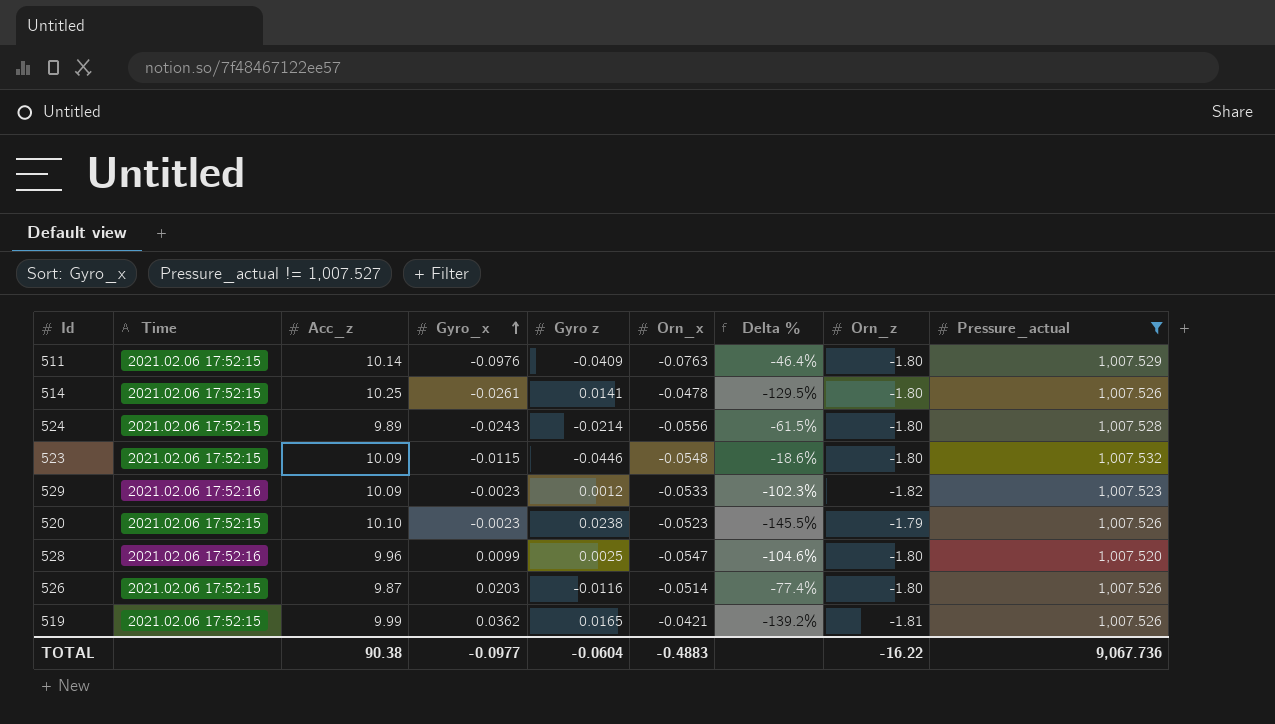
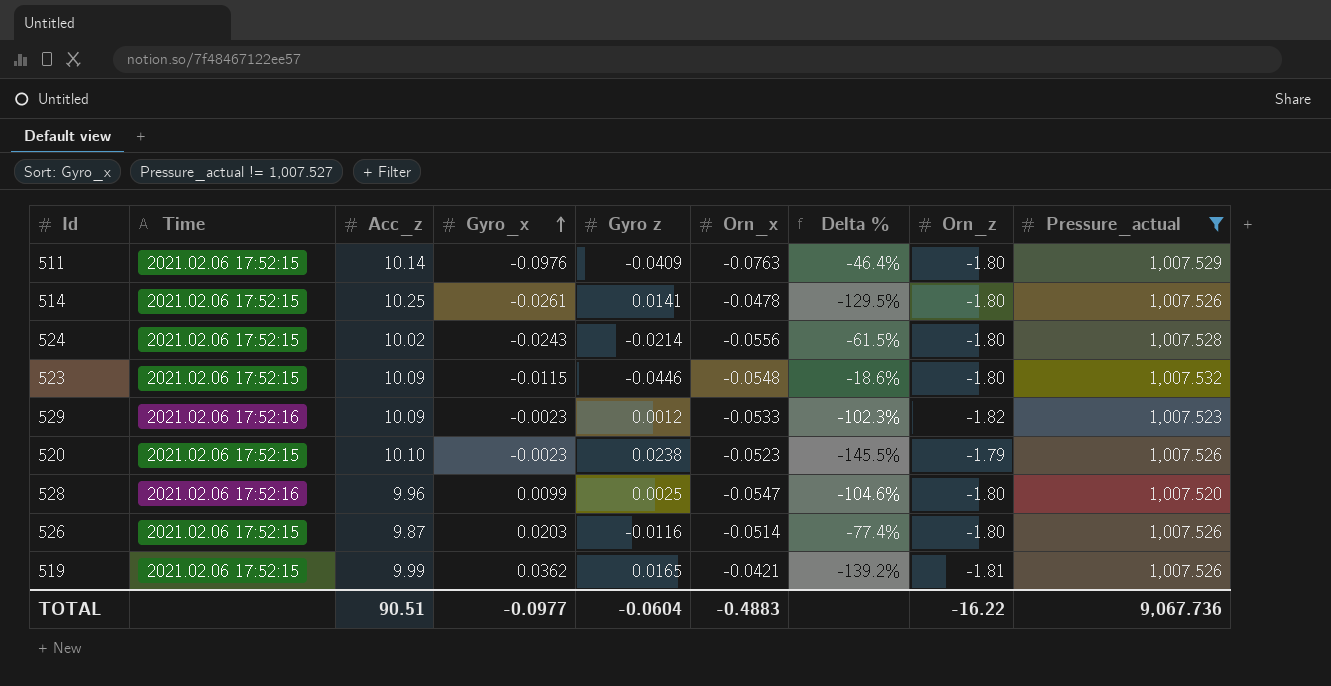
524 | Acc_z: 9.89 -> 10.02
TOTAL | Acc_z: 90.38 -> 90.51

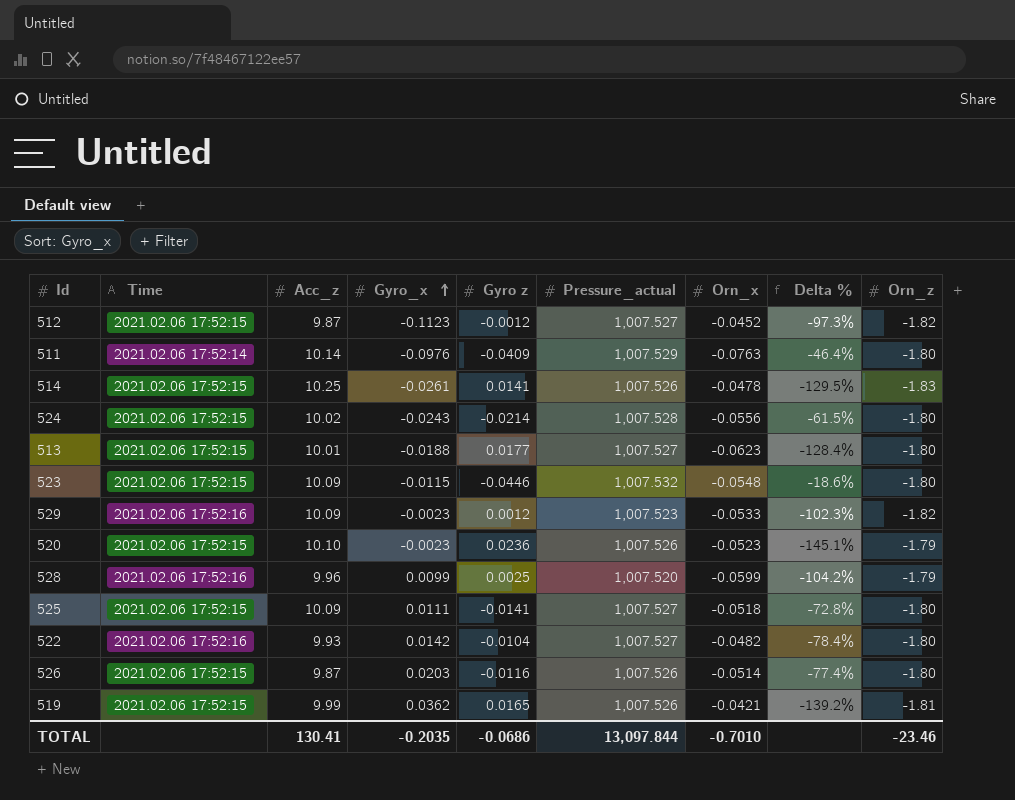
filter: Pressure_actual != 1,007.527 -> none
column Pressure_actual | position: 9 -> 6
511 | Time: 2021.02.06 17:52:15 -> 2021.02.06 17:52:14
514 | Orn_z: -1.80 -> -1.83
520 | Gyro z: 0.0238 -> 0.0236
520 | Delta %: -145.5% -> -145.1%
528 | Orn_x: -0.0547 -> -0.0599
528 | Delta %: -104.6% -> -104.2%
528 | Orn_z: -1.80 -> -1.79
TOTAL | Acc_z: 90.51 -> 130.41
TOTAL | Gyro_x: -0.0977 -> -0.2035
TOTAL | Gyro z: -0.0604 -> -0.0686
TOTAL | Pressure_actual: 9,067.736 -> 13,097.844
TOTAL | Orn_x: -0.4883 -> -0.7010
TOTAL | Orn_z: -16.22 -> -23.46

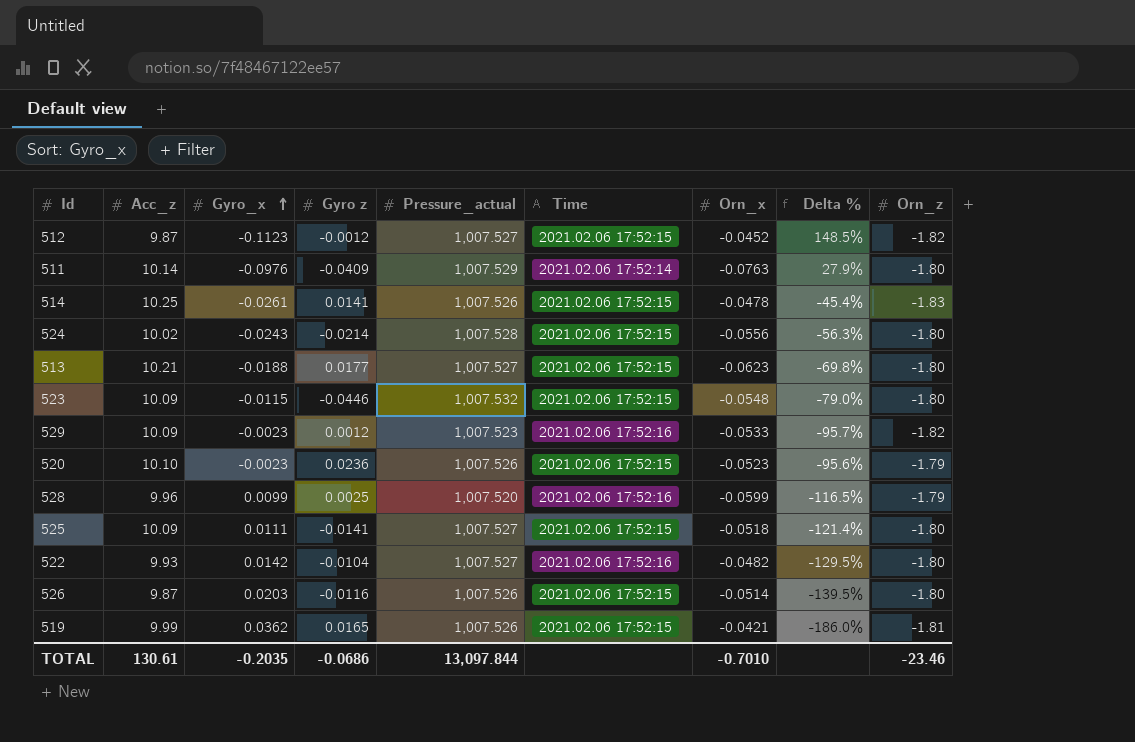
column Time | position: 2 -> 6
column Delta % | formula: ([Gyro z] - [Orn_x]) / [Orn_x] -> ([Gyro_x] - [Orn_x]) / [Orn_x]
513 | Acc_z: 10.01 -> 10.21
TOTAL | Acc_z: 130.41 -> 130.61

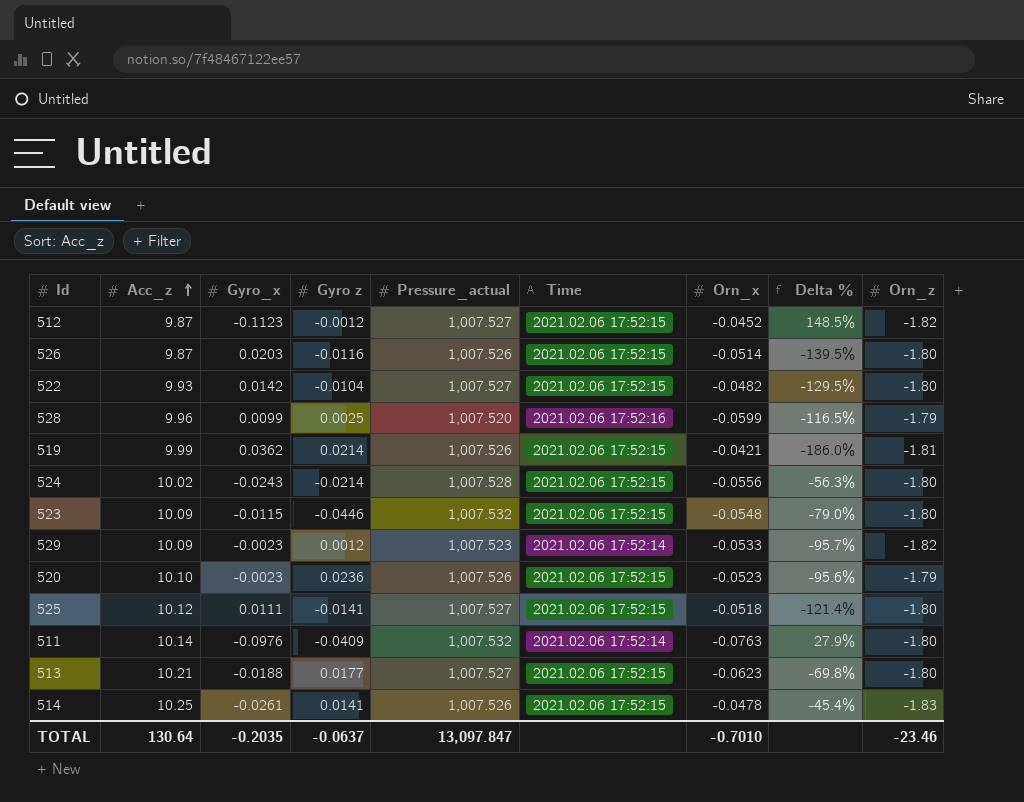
row order: Gyro_x ascending -> Acc_z ascending
522 | Time: 2021.02.06 17:52:16 -> 2021.02.06 17:52:15
519 | Gyro z: 0.0165 -> 0.0214
529 | Time: 2021.02.06 17:52:16 -> 2021.02.06 17:52:14
525 | Acc_z: 10.09 -> 10.12
511 | Pressure_actual: 1,007.529 -> 1,007.532
TOTAL | Acc_z: 130.61 -> 130.64
TOTAL | Gyro z: -0.0686 -> -0.0637
TOTAL | Pressure_actual: 13,097.844 -> 13,097.847

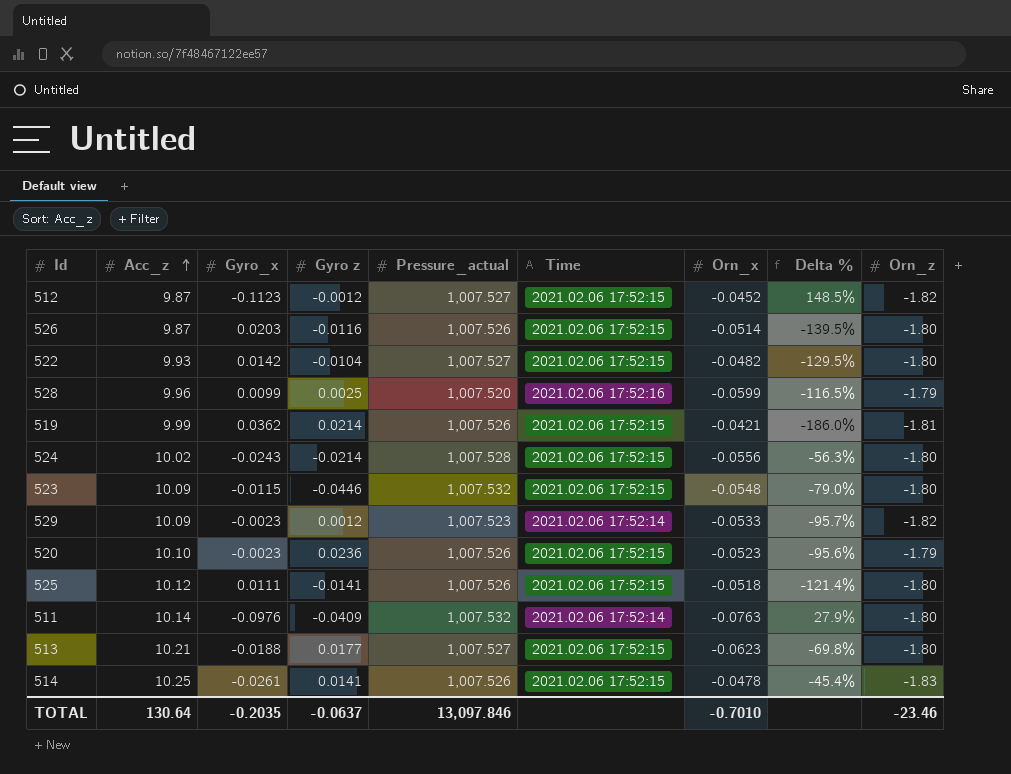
525 | Pressure_actual: 1,007.527 -> 1,007.526
TOTAL | Pressure_actual: 13,097.847 -> 13,097.846

